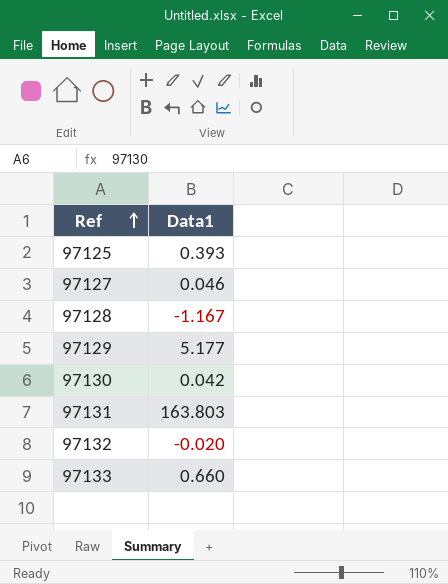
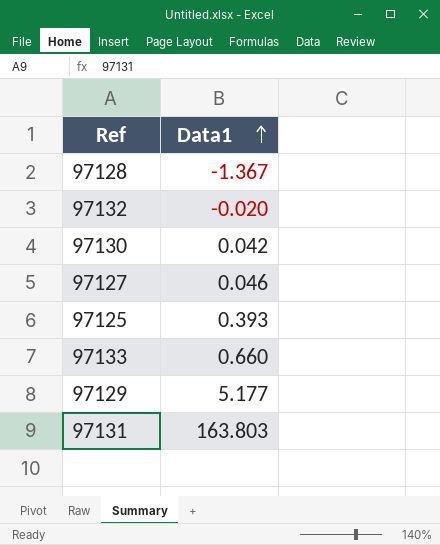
row order: Ref ascending -> Data1 ascending
97128 | Data1: -1.167 -> -1.367

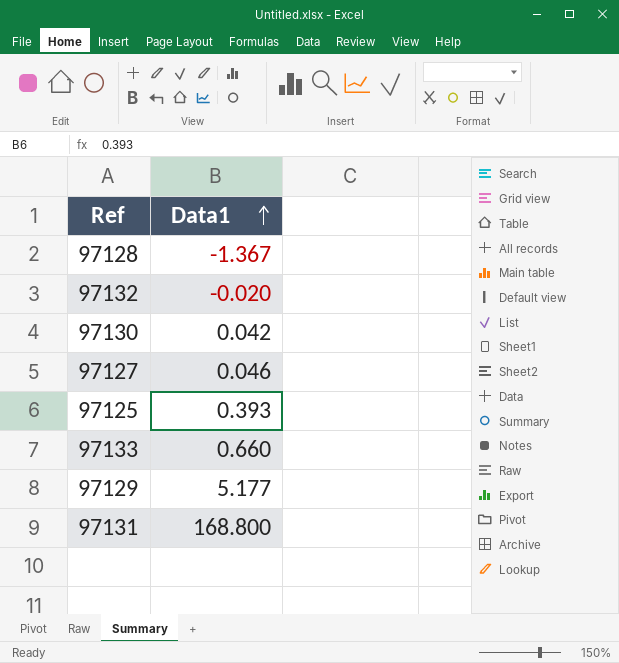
97131 | Data1: 163.803 -> 168.800

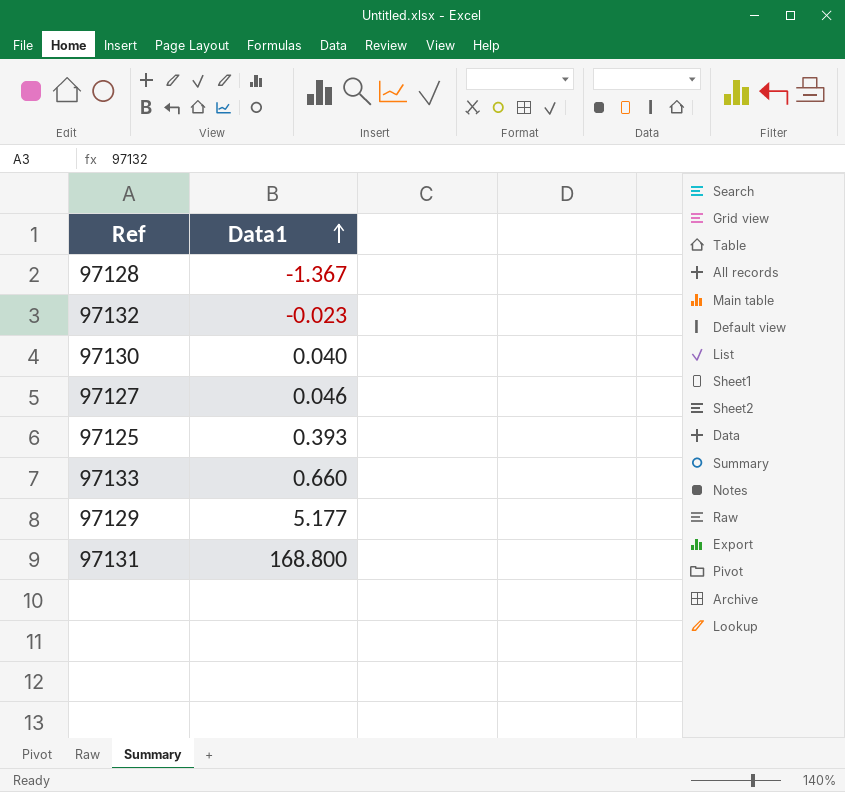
97132 | Data1: -0.020 -> -0.023
97130 | Data1: 0.042 -> 0.040

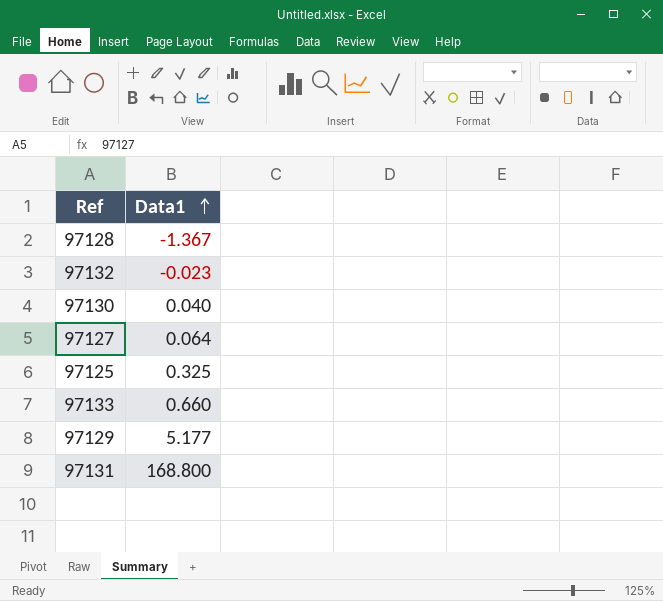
97127 | Data1: 0.046 -> 0.064
97125 | Data1: 0.393 -> 0.325

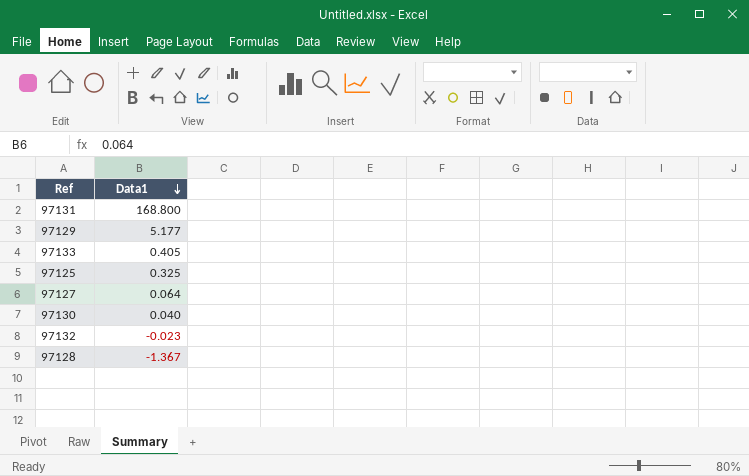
row order: Data1 ascending -> Data1 descending
97133 | Data1: 0.660 -> 0.405

